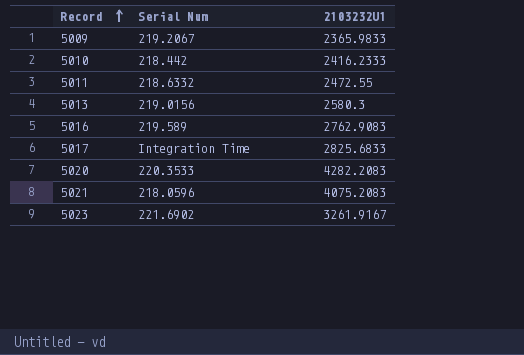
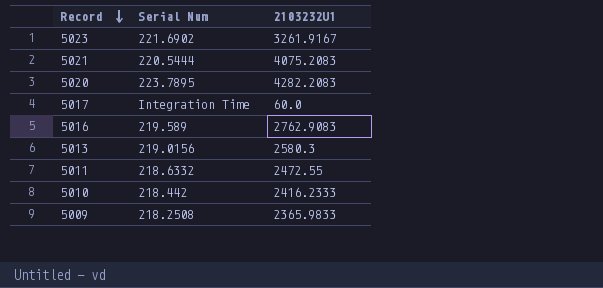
row order: Record ascending -> Record descending
5021 | Serial Num: 218.0596 -> 220.5444
5020 | Serial Num: 220.3533 -> 223.7895
5017 | 2103232U1: 2825.6833 -> 60.0
5009 | Serial Num: 219.2067 -> 218.2508

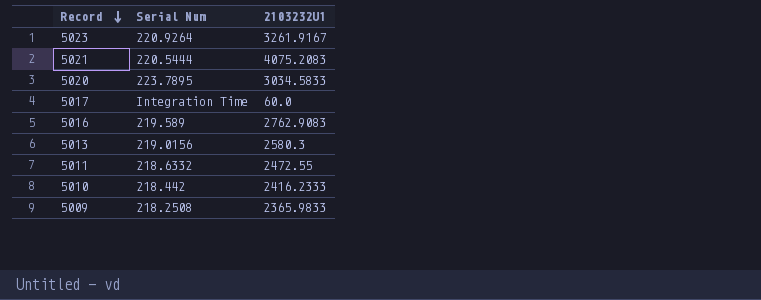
5023 | Serial Num: 221.6902 -> 220.9264
5020 | 2103232U1: 4282.2083 -> 3034.5833

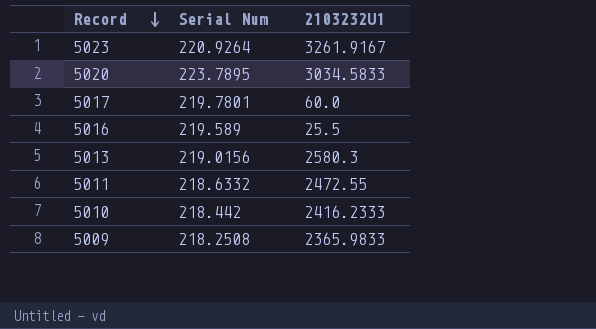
row 5021: 220.5444 | 4075.2083 -> none
5017 | Serial Num: Integration Time -> 219.7801
5016 | 2103232U1: 2762.9083 -> 25.5

